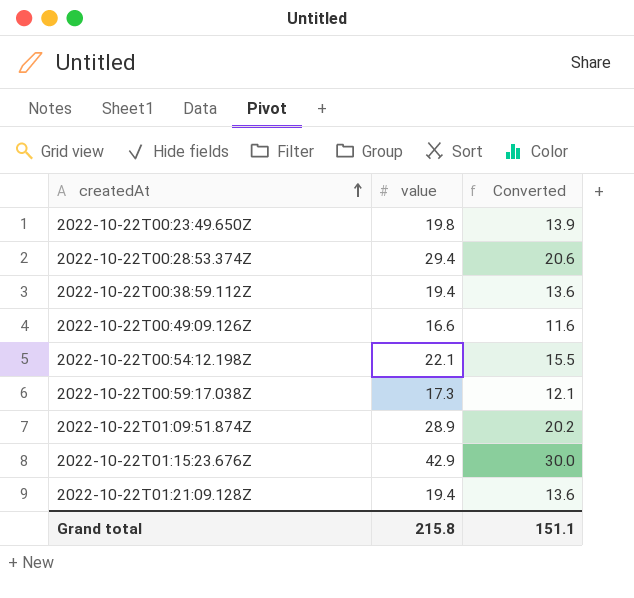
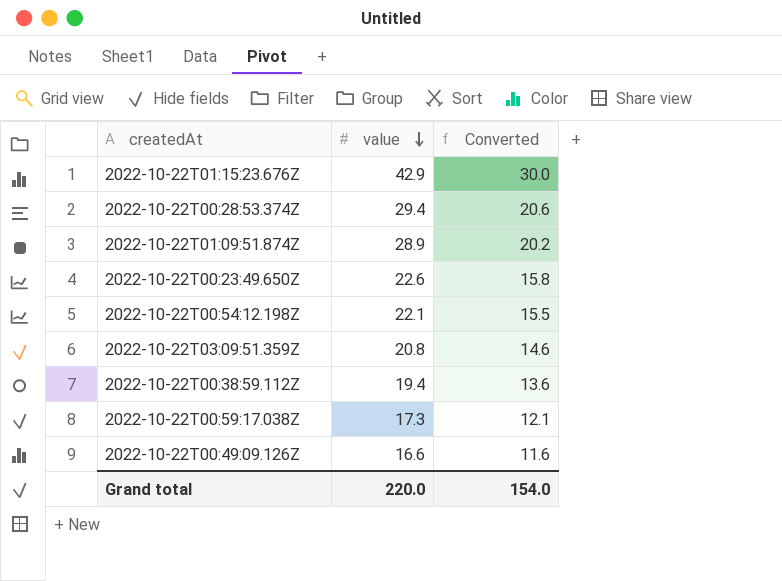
row order: createdAt ascending -> value descending
row 2022-10-22T01:21:09.128Z: 19.4 | 13.6 -> none
2022-10-22T00:23:49.650Z | value: 19.8 -> 22.6
2022-10-22T00:23:49.650Z | Converted: 13.9 -> 15.8
row 2022-10-22T03:09:51.359Z: none -> 20.8 | 14.6
Grand total | value: 215.8 -> 220.0
Grand total | Converted: 151.1 -> 154.0

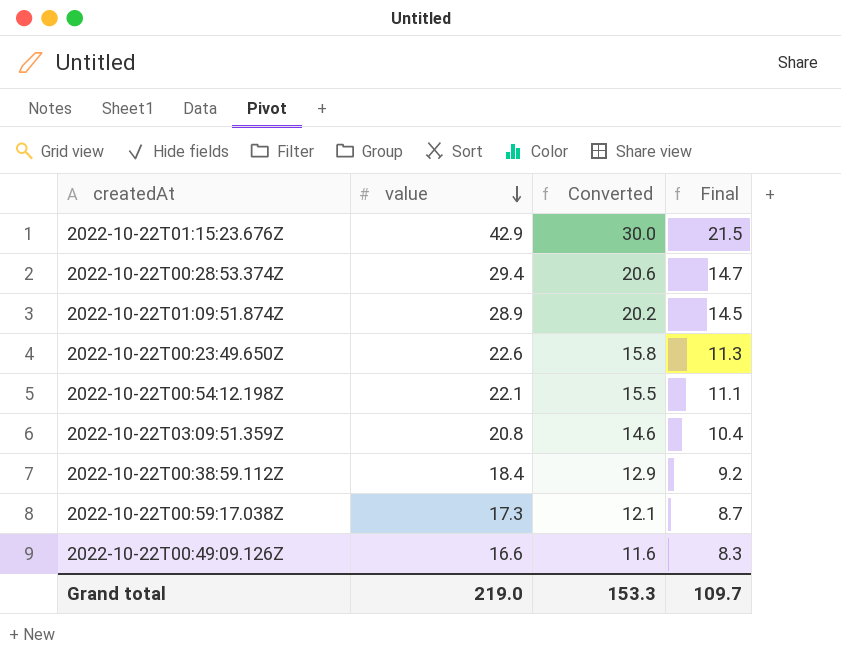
column Final | formula: none -> [value] * 0.5
2022-10-22T00:38:59.112Z | value: 19.4 -> 18.4
2022-10-22T00:38:59.112Z | Converted: 13.6 -> 12.9
Grand total | value: 220.0 -> 219.0
Grand total | Converted: 154.0 -> 153.3

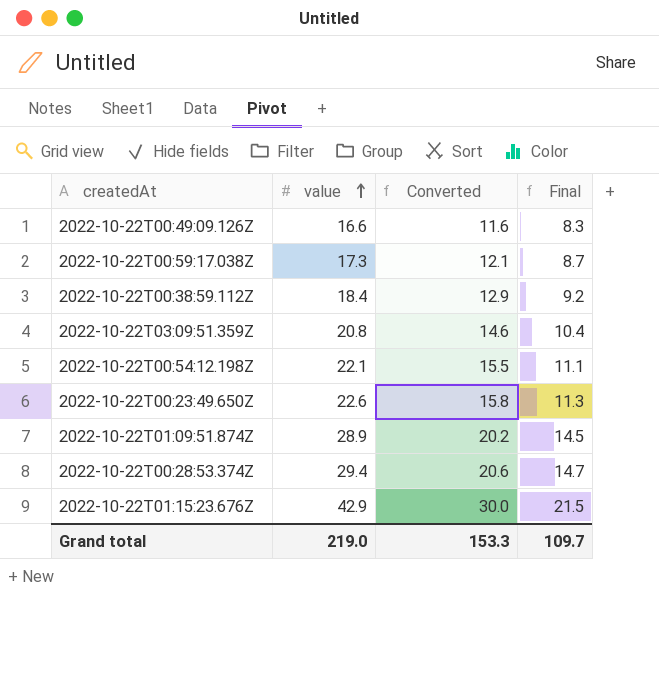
row order: value descending -> value ascending

